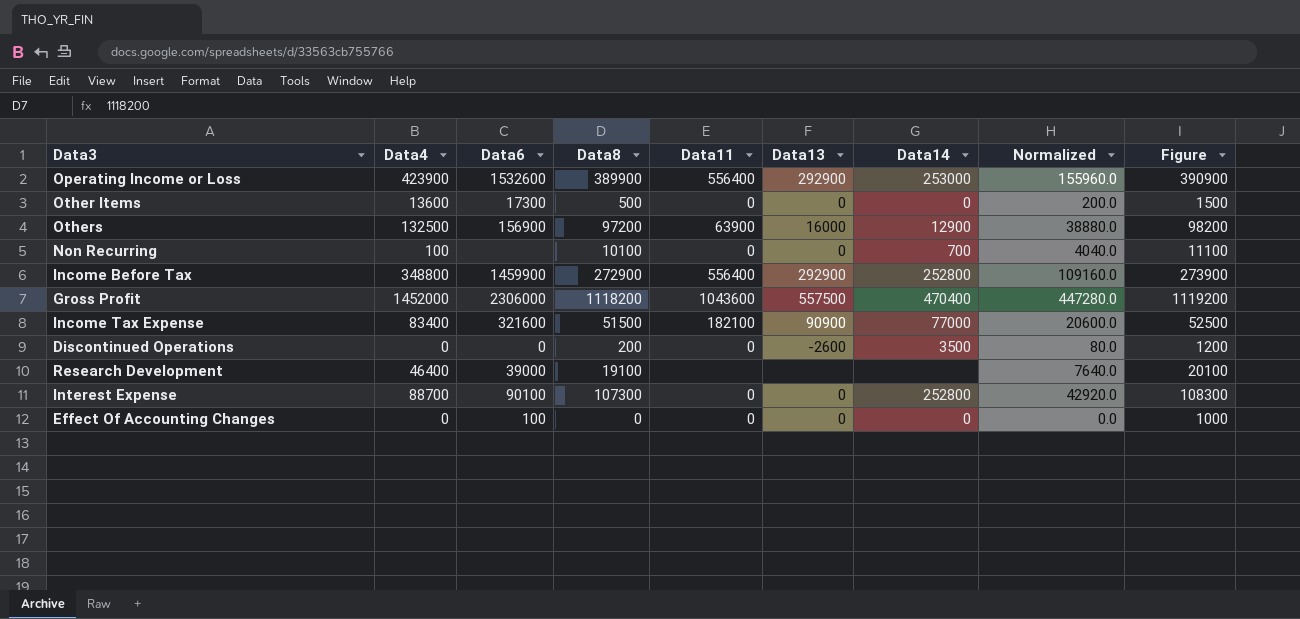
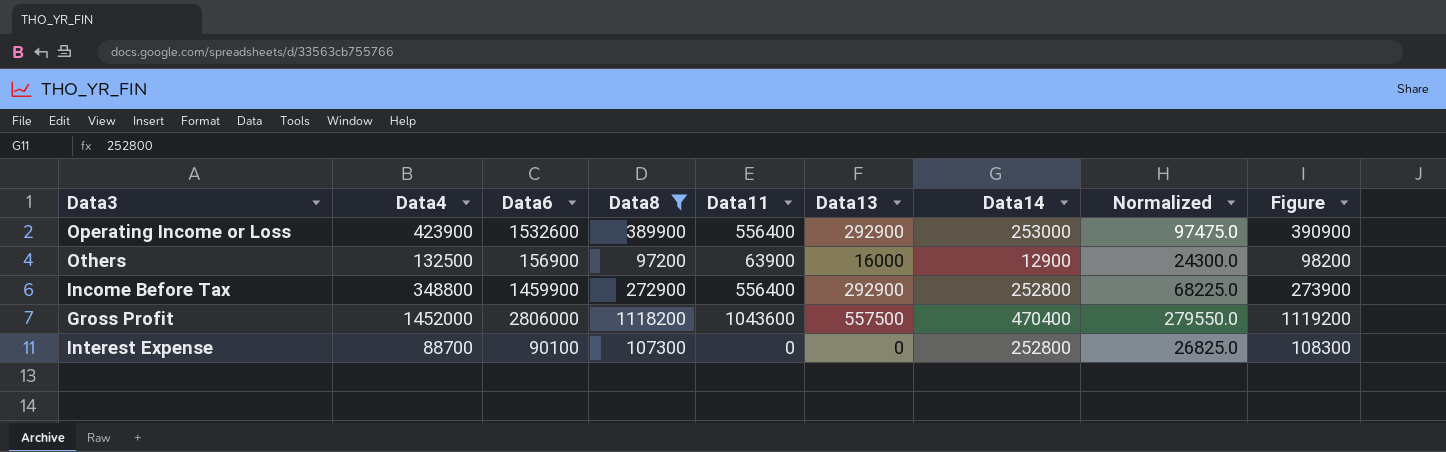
filter: none -> Data8 >= 97200
column Normalized | formula: [Data8] * 0.4 -> [Data8] * 0.25
Gross Profit | Data6: 2306000 -> 2806000

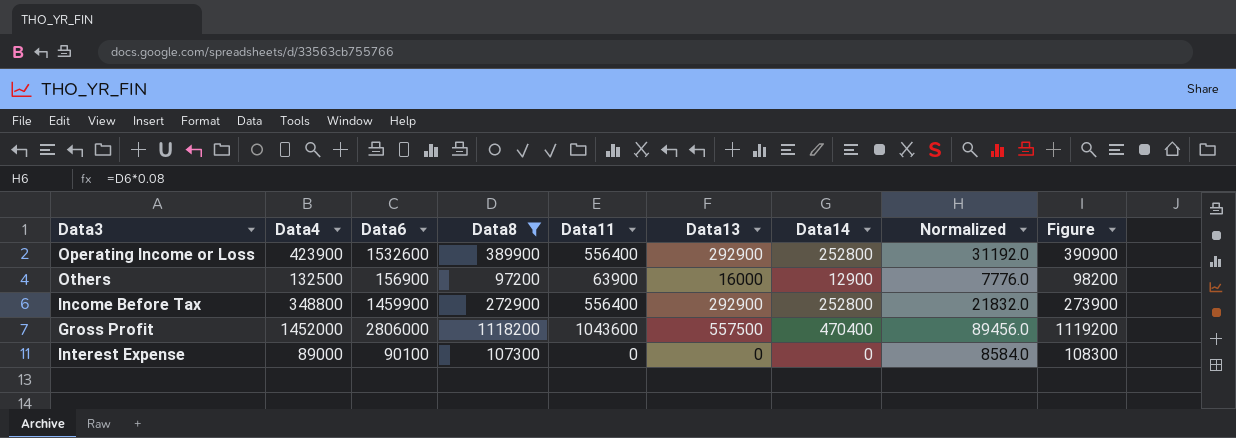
column Normalized | formula: [Data8] * 0.25 -> [Data8] * 0.08
Operating Income or Loss | Data14: 253000 -> 252800
Interest Expense | Data4: 88700 -> 89000
Interest Expense | Data14: 252800 -> 0

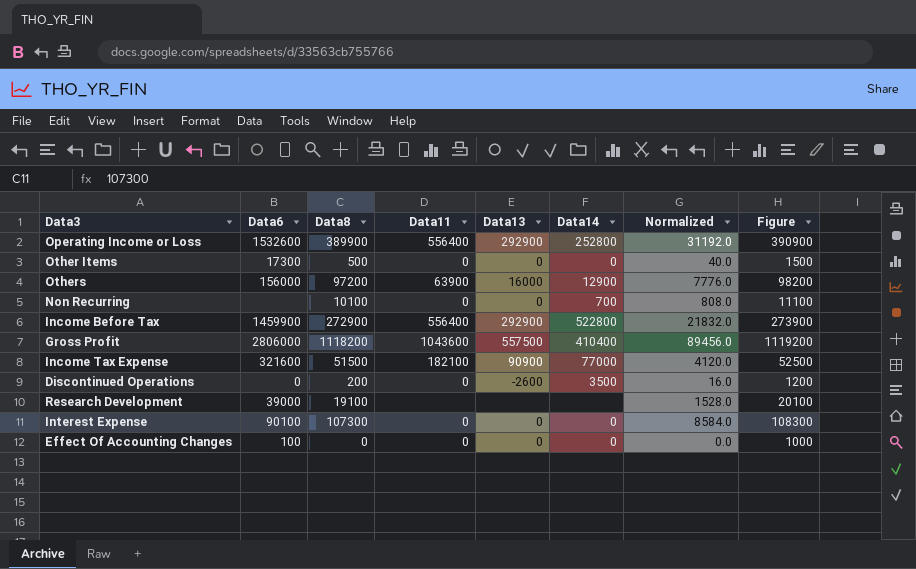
filter: Data8 >= 97200 -> none
column Data4 | position: 2 -> none
Others | Data6: 156900 -> 156000
Income Before Tax | Data14: 252800 -> 522800
Gross Profit | Data14: 470400 -> 410400

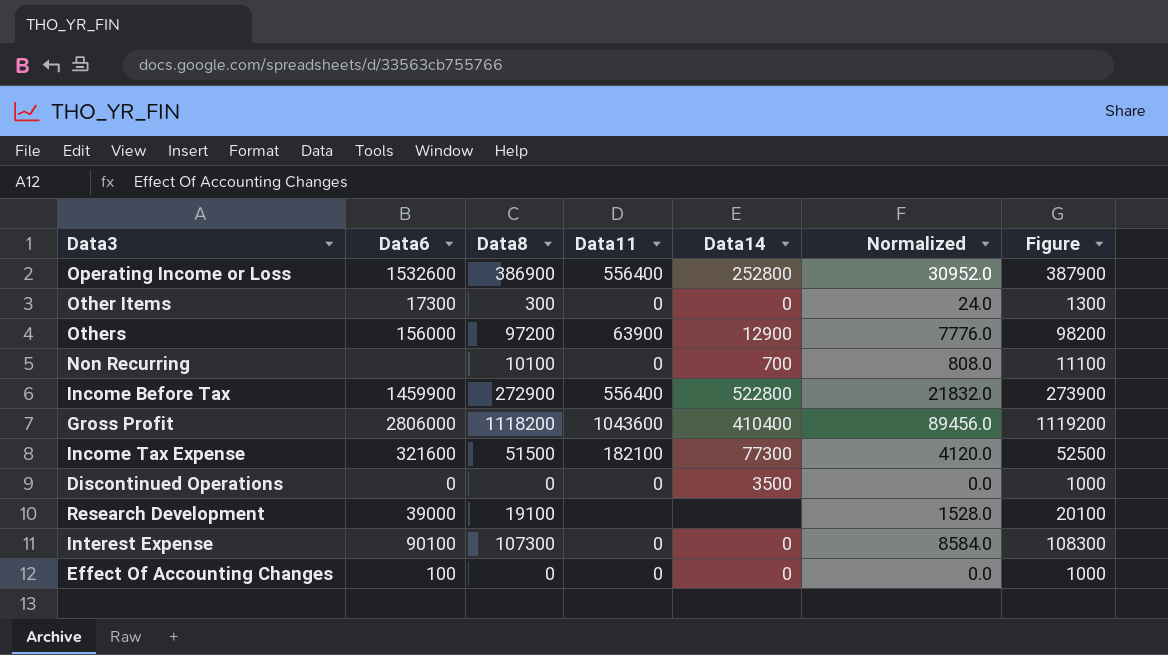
column Data13 | position: 5 -> none
Operating Income or Loss | Data8: 389900 -> 386900
Operating Income or Loss | Normalized: 31192.0 -> 30952.0
Operating Income or Loss | Figure: 390900 -> 387900
Other Items | Data8: 500 -> 300
Other Items | Normalized: 40.0 -> 24.0
Other Items | Figure: 1500 -> 1300
Income Tax Expense | Data14: 77000 -> 77300
Discontinued Operations | Data8: 200 -> 0
Discontinued Operations | Normalized: 16.0 -> 0.0
Discontinued Operations | Figure: 1200 -> 1000

